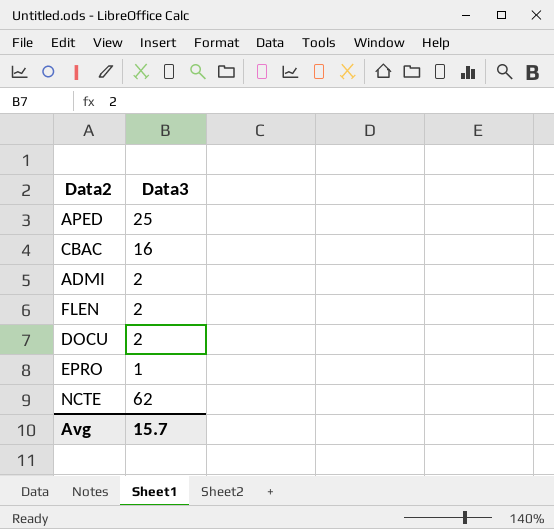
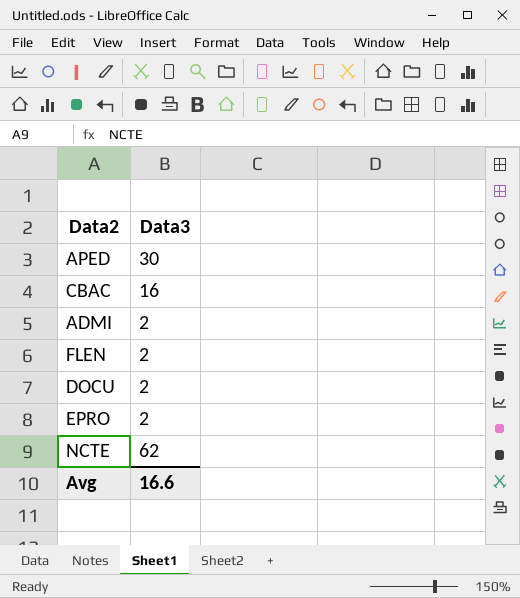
APED | Data3: 25 -> 30
EPRO | Data3: 1 -> 2
Avg | Data3: 15.7 -> 16.6

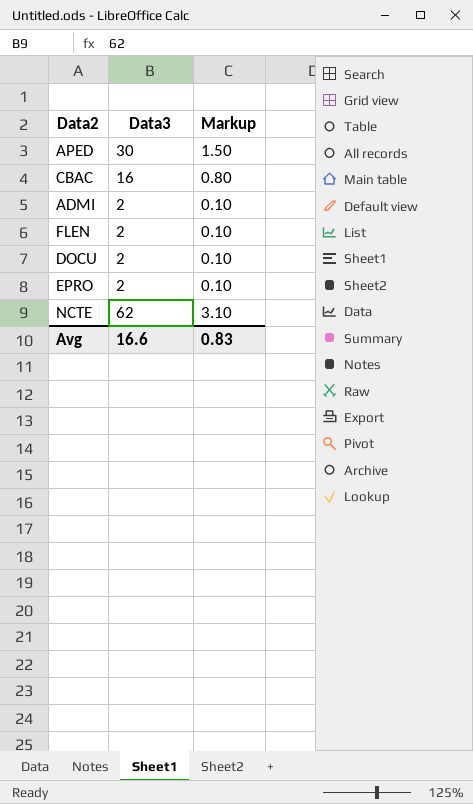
column Markup | formula: none -> [Data3] * 0.05

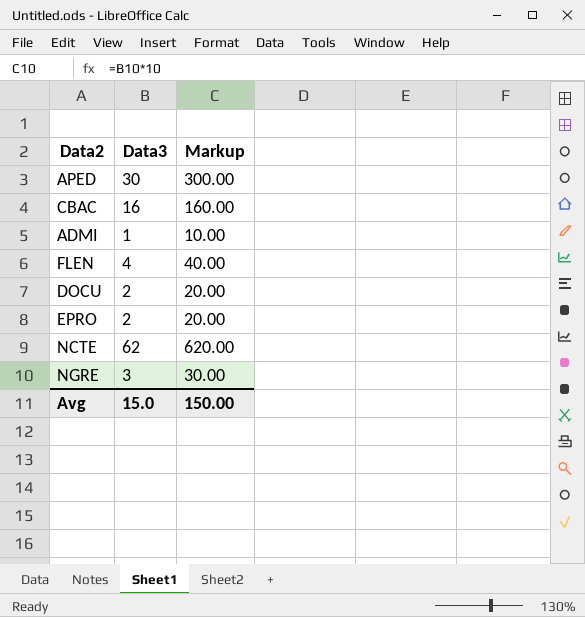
column Markup | formula: [Data3] * 0.05 -> [Data3] * 10
ADMI | Data3: 2 -> 1
FLEN | Data3: 2 -> 4
row NGRE: none -> 3 | 30.00
Avg | Data3: 16.6 -> 15.0
Avg | Markup: 0.83 -> 150.00

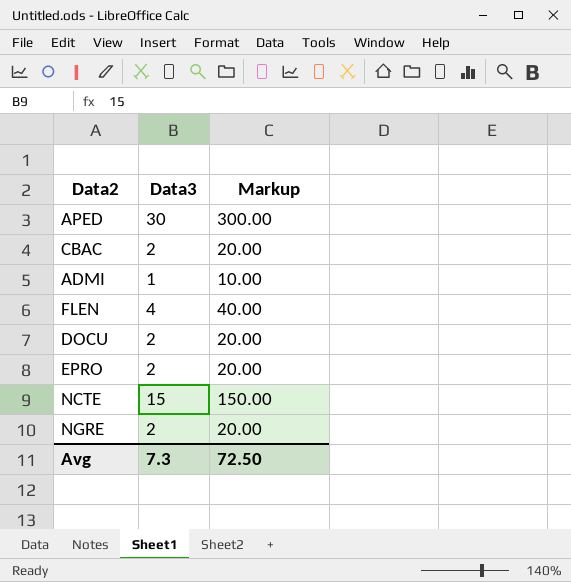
CBAC | Data3: 16 -> 2
CBAC | Markup: 160.00 -> 20.00
NCTE | Data3: 62 -> 15
NCTE | Markup: 620.00 -> 150.00
NGRE | Data3: 3 -> 2
NGRE | Markup: 30.00 -> 20.00
Avg | Data3: 15.0 -> 7.3
Avg | Markup: 150.00 -> 72.50

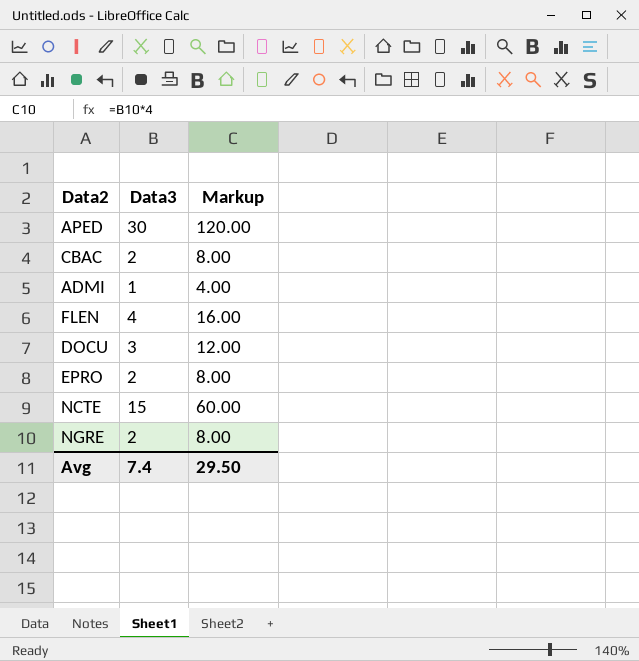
column Markup | formula: [Data3] * 10 -> [Data3] * 4
DOCU | Data3: 2 -> 3
Avg | Data3: 7.3 -> 7.4
Avg | Markup: 72.50 -> 29.50

